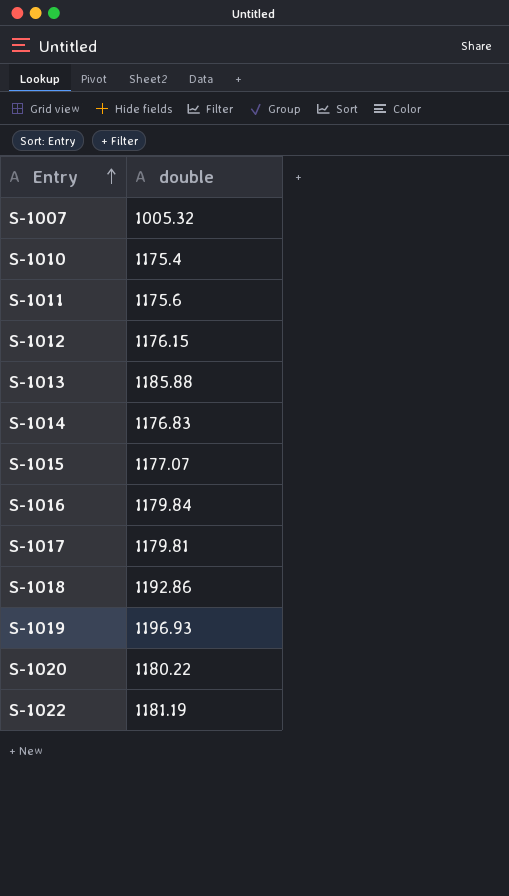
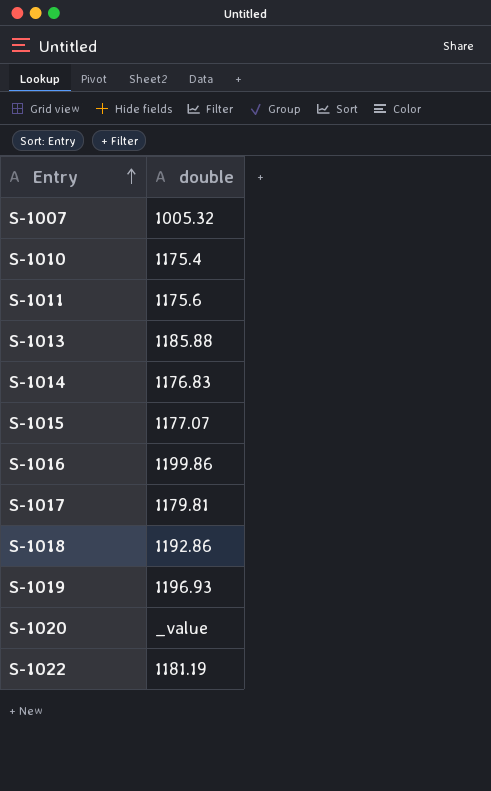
row S-1012: 1176.15 -> none
S-1016 | double: 1179.84 -> 1199.86
S-1020 | double: 1180.22 -> _value

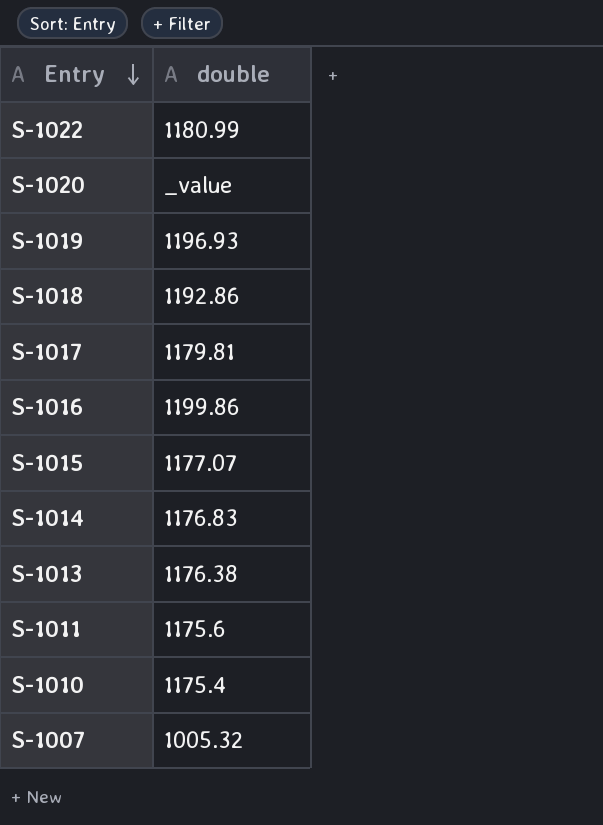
row order: Entry ascending -> Entry descending
S-1022 | double: 1181.19 -> 1180.99
S-1013 | double: 1185.88 -> 1176.38

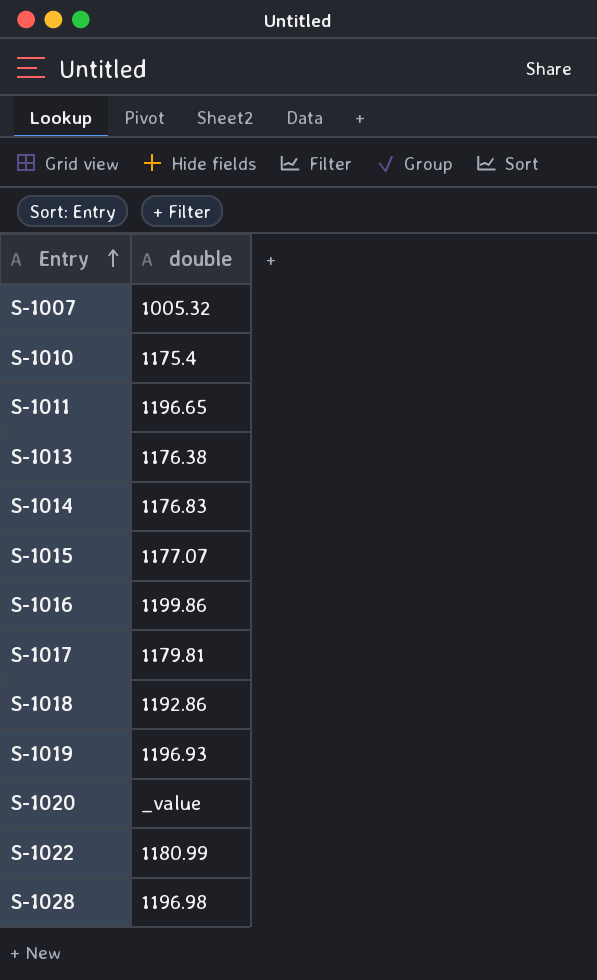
row order: Entry descending -> Entry ascending
S-1011 | double: 1175.6 -> 1196.65
row S-1028: none -> 1196.98

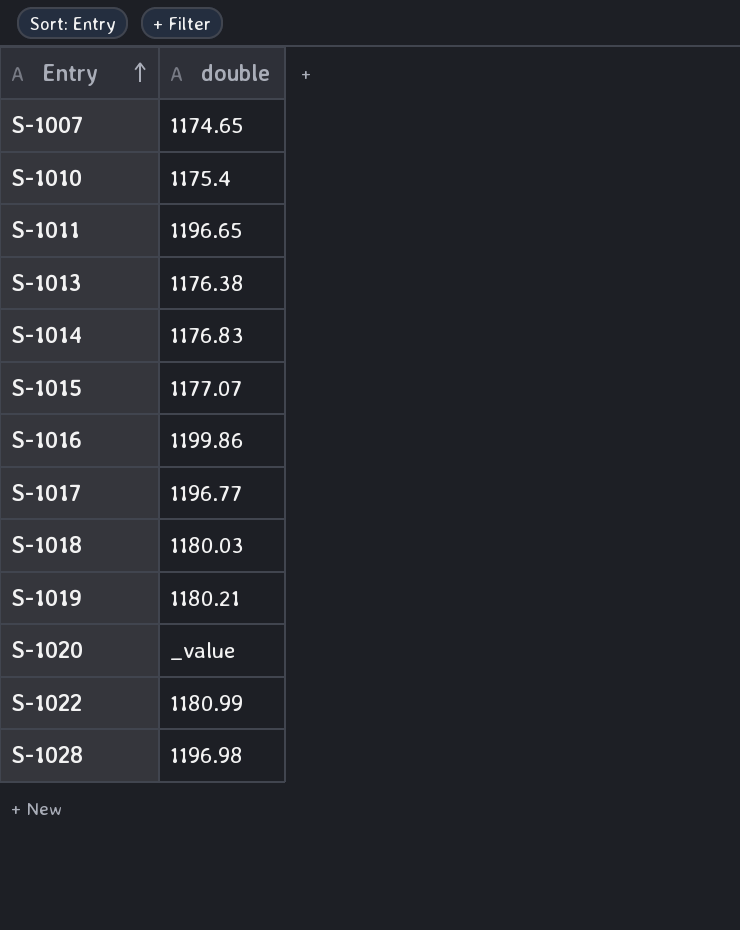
S-1007 | double: 1005.32 -> 1174.65
S-1017 | double: 1179.81 -> 1196.77
S-1018 | double: 1192.86 -> 1180.03
S-1019 | double: 1196.93 -> 1180.21

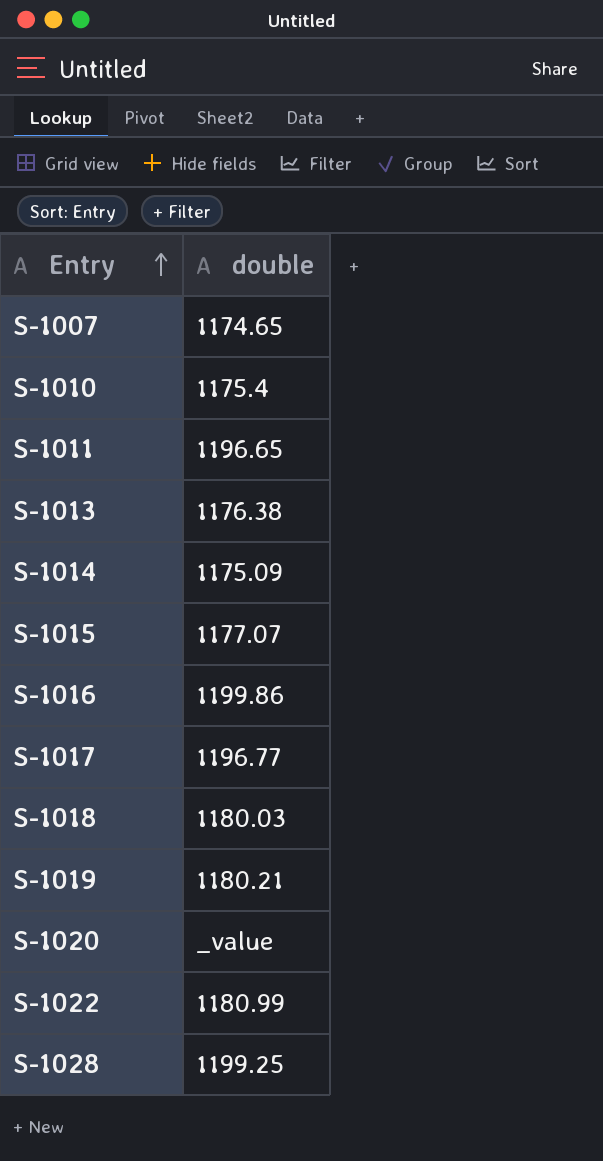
S-1014 | double: 1176.83 -> 1175.09
S-1028 | double: 1196.98 -> 1199.25

